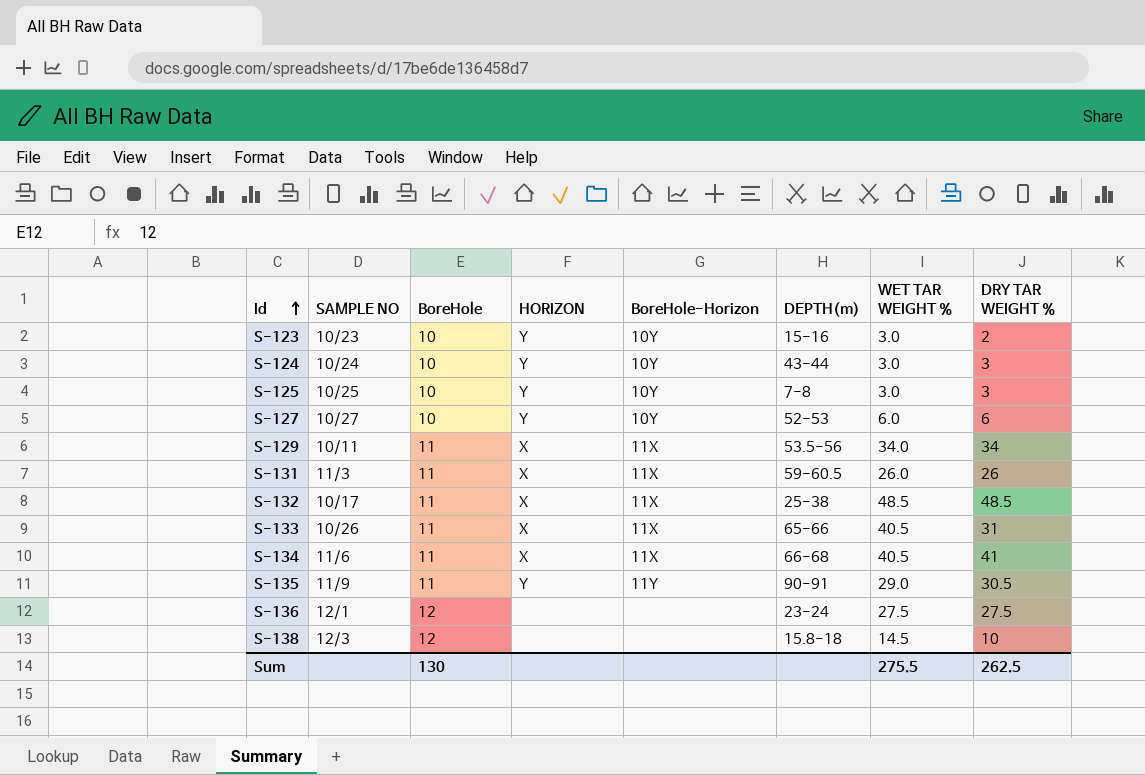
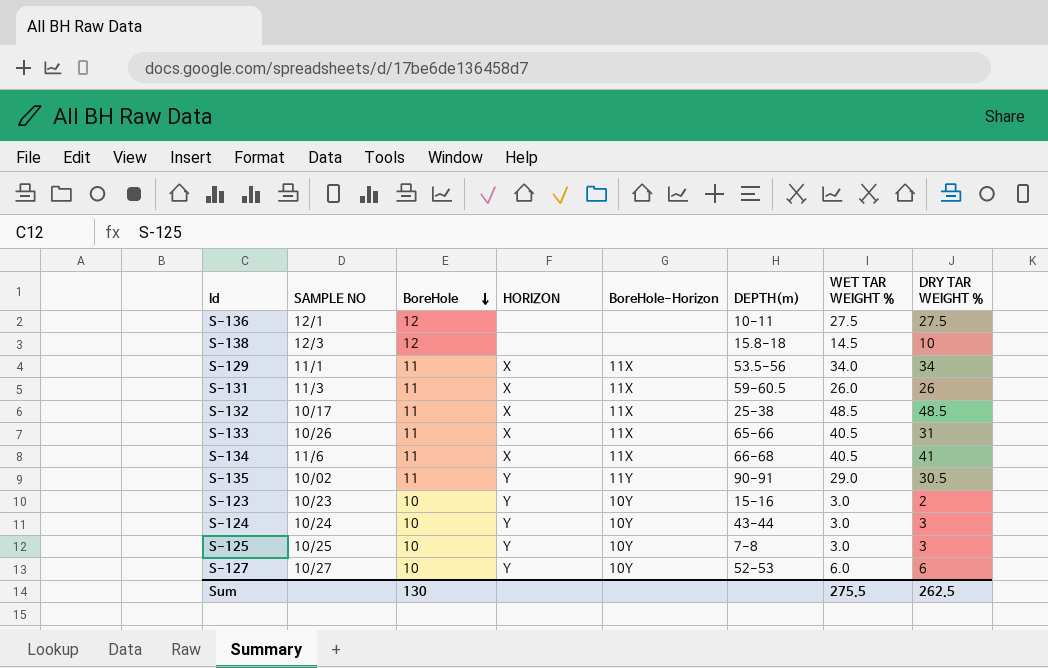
row order: Id ascending -> BoreHole descending
S-136 | DEPTH(m): 23-24 -> 10-11
S-129 | SAMPLE NO: 10/11 -> 11/1
S-135 | SAMPLE NO: 11/9 -> 10/02

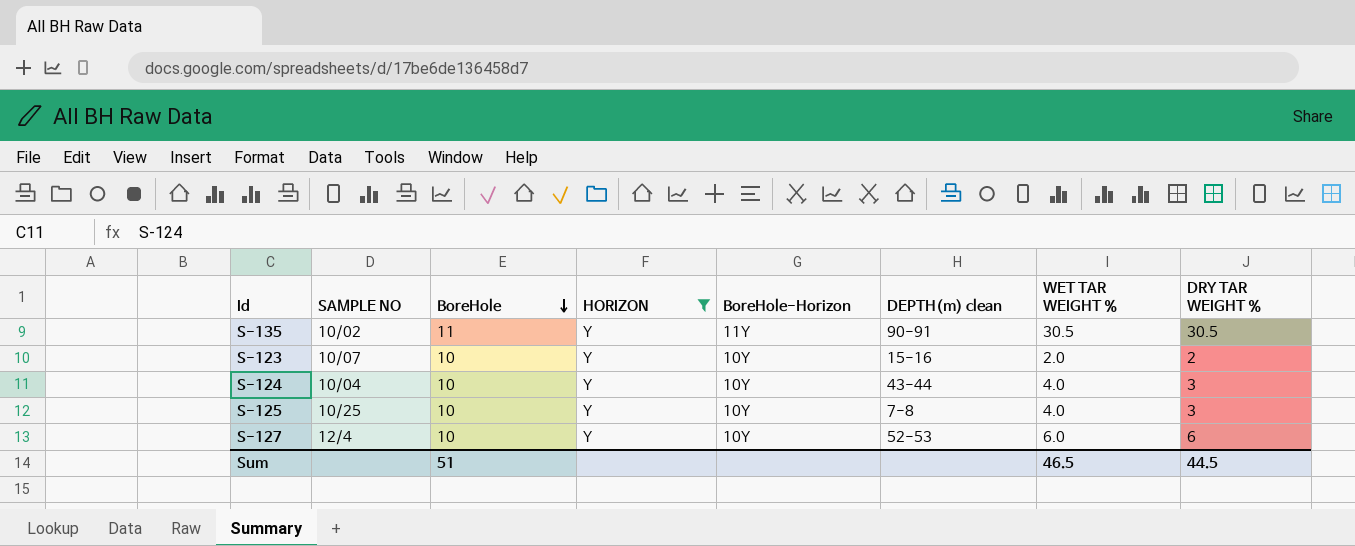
filter: none -> HORIZON = Y
column name: DEPTH(m) -> DEPTH(m) clean
S-135 | WET TAR WEIGHT %: 29.0 -> 30.5
S-123 | SAMPLE NO: 10/23 -> 10/07
S-123 | WET TAR WEIGHT %: 3.0 -> 2.0
S-124 | SAMPLE NO: 10/24 -> 10/04
S-124 | WET TAR WEIGHT %: 3.0 -> 4.0
S-125 | WET TAR WEIGHT %: 3.0 -> 4.0
S-127 | SAMPLE NO: 10/27 -> 12/4
Sum | BoreHole: 130 -> 51
Sum | WET TAR WEIGHT %: 275.5 -> 46.5
Sum | DRY TAR WEIGHT %: 262.5 -> 44.5

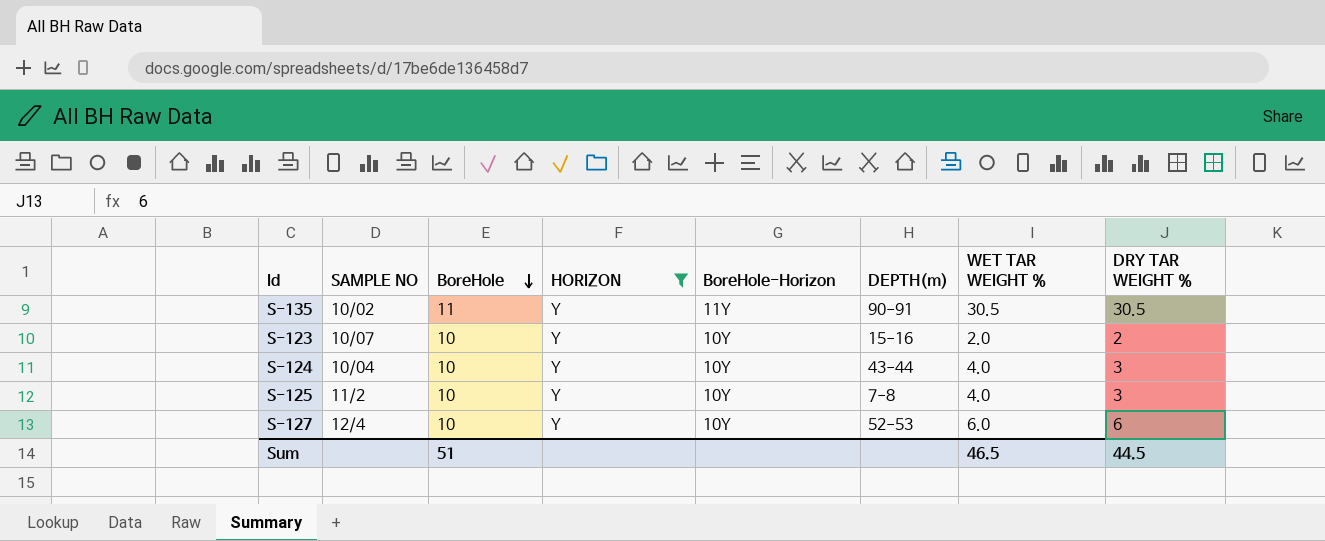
column name: DEPTH(m) clean -> DEPTH(m)
S-125 | SAMPLE NO: 10/25 -> 11/2

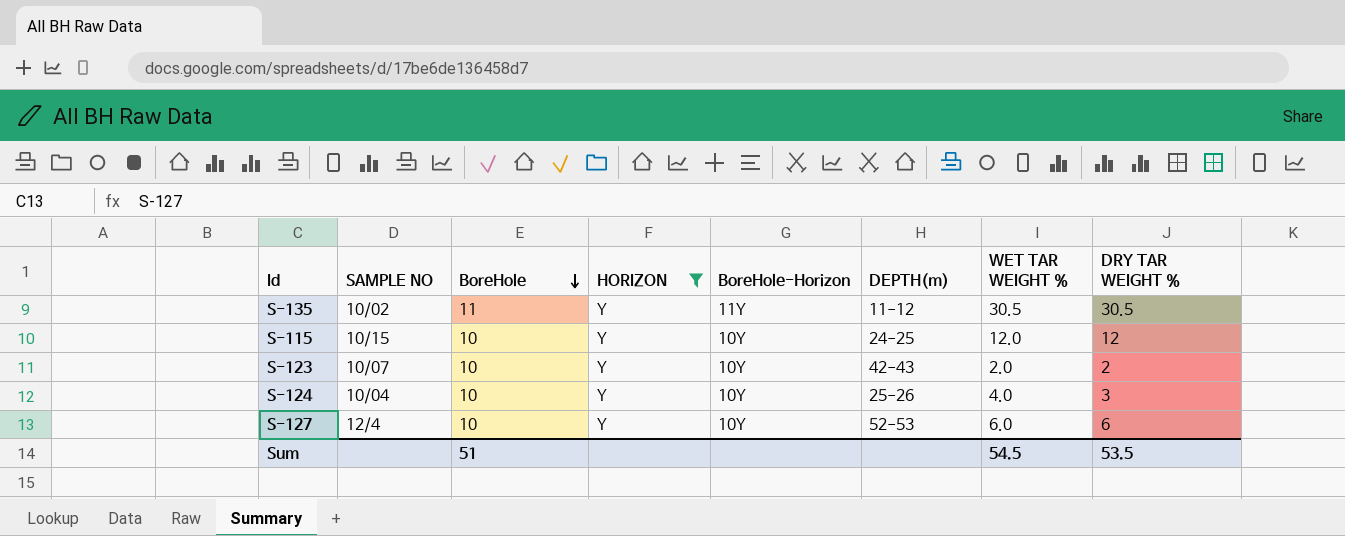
row S-125: 11/2 | 10 | Y | 10Y | 7-8 | 4.0 | 3 -> none
S-135 | DEPTH(m): 90-91 -> 11-12
row S-115: none -> 10/15 | 10 | Y | 10Y | 24-25 | 12.0 | 12
S-123 | DEPTH(m): 15-16 -> 42-43
S-124 | DEPTH(m): 43-44 -> 25-26
Sum | WET TAR WEIGHT %: 46.5 -> 54.5
Sum | DRY TAR WEIGHT %: 44.5 -> 53.5

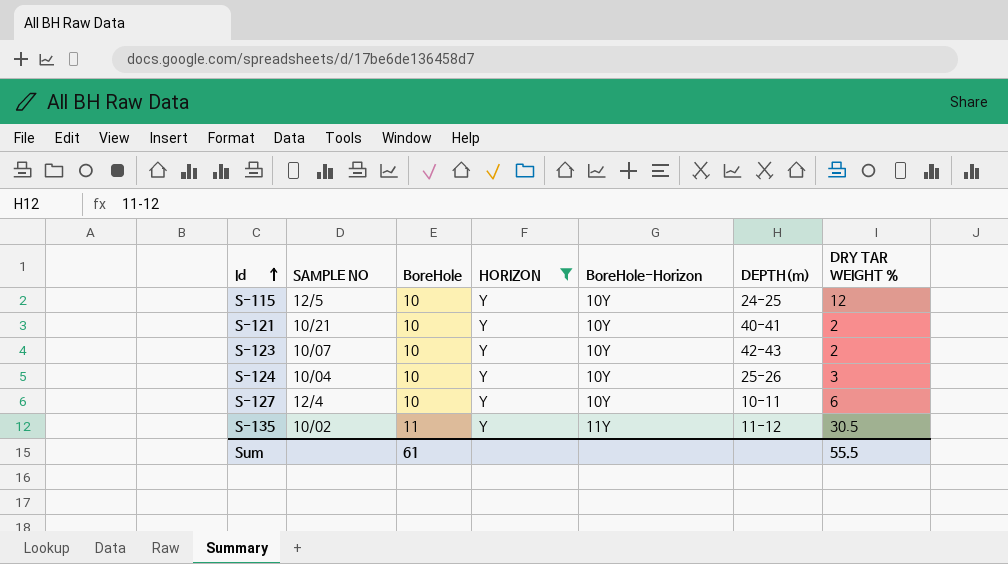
row order: BoreHole descending -> Id ascending
column WET TAR WEIGHT % | position: 7 -> none
S-115 | SAMPLE NO: 10/15 -> 12/5
row S-121: none -> 10/21 | 10 | Y | 10Y | 40-41 | 2
S-127 | DEPTH(m): 52-53 -> 10-11
Sum | BoreHole: 51 -> 61
Sum | DRY TAR WEIGHT %: 53.5 -> 55.5

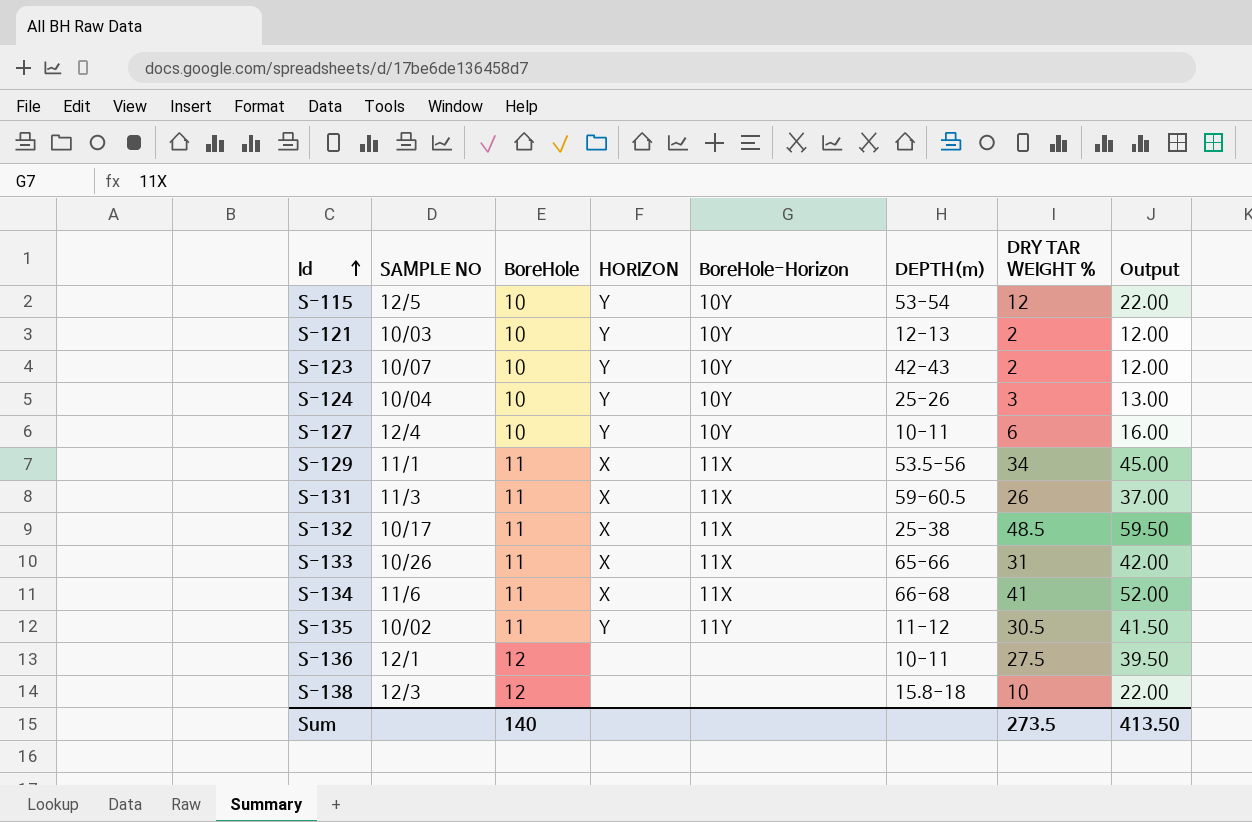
filter: HORIZON = Y -> none
column Output | formula: none -> [BoreHole] + [DRY TAR WEIGHT %]
S-115 | DEPTH(m): 24-25 -> 53-54
S-121 | SAMPLE NO: 10/21 -> 10/03
S-121 | DEPTH(m): 40-41 -> 12-13
Sum | BoreHole: 61 -> 140
Sum | DRY TAR WEIGHT %: 55.5 -> 273.5

